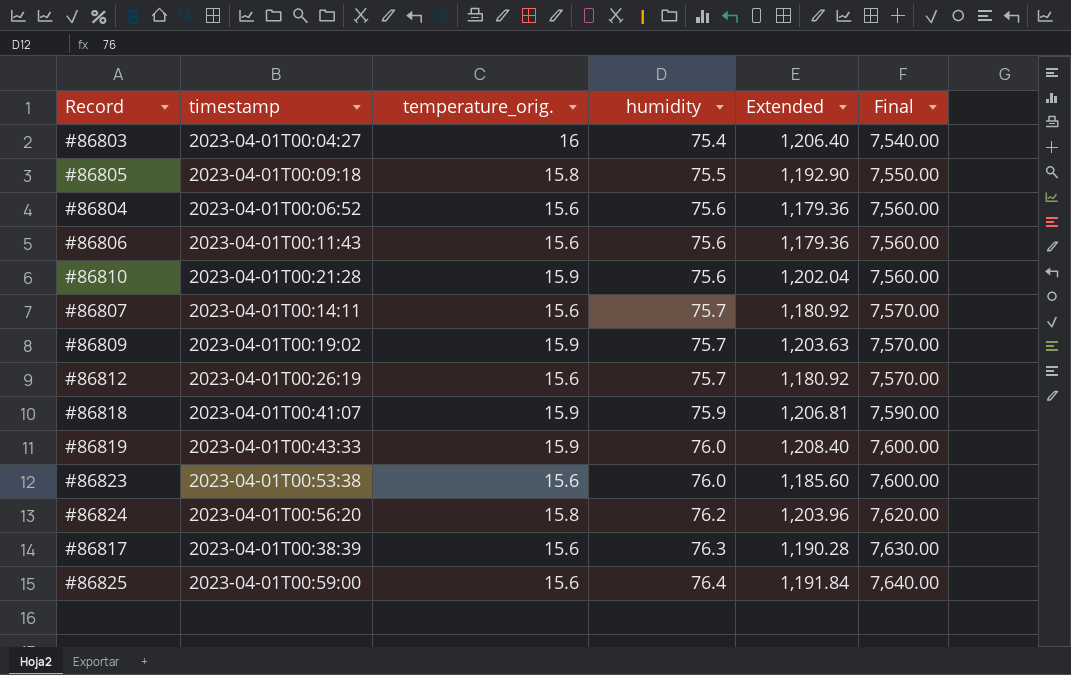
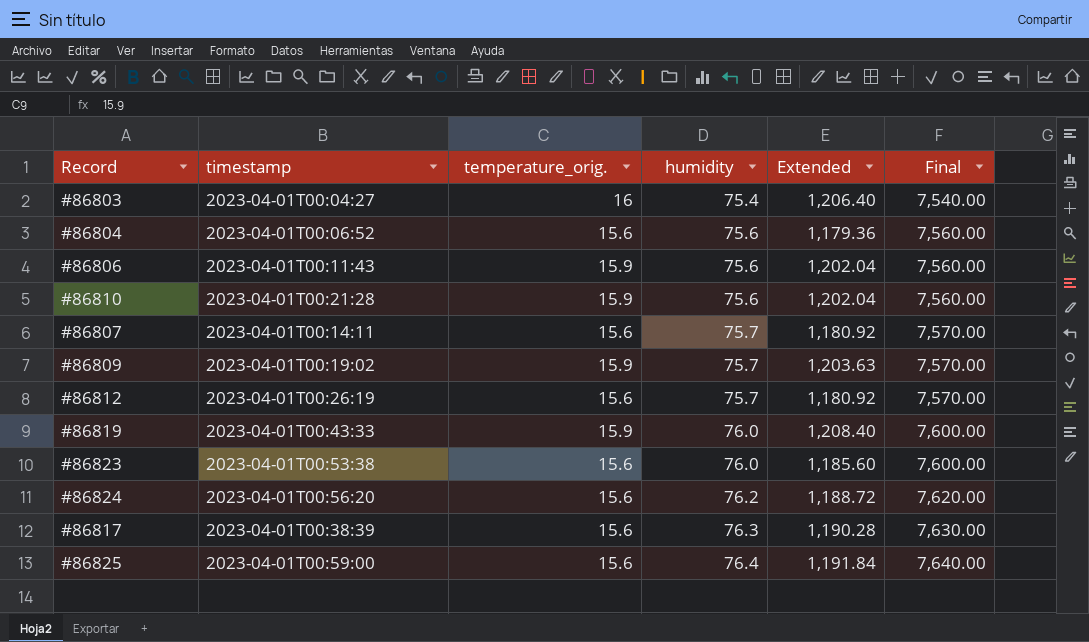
row #86805: 2023-04-01T00:09:18 | 15.8 | 75.5 | 1,192.90 | 7,550.00 -> none
row #86818: 2023-04-01T00:41:07 | 15.9 | 75.9 | 1,206.81 | 7,590.00 -> none
#86806 | temperature_orig.: 15.6 -> 15.9
#86806 | Extended: 1,179.36 -> 1,202.04
#86824 | temperature_orig.: 15.8 -> 15.6
#86824 | Extended: 1,203.96 -> 1,188.72

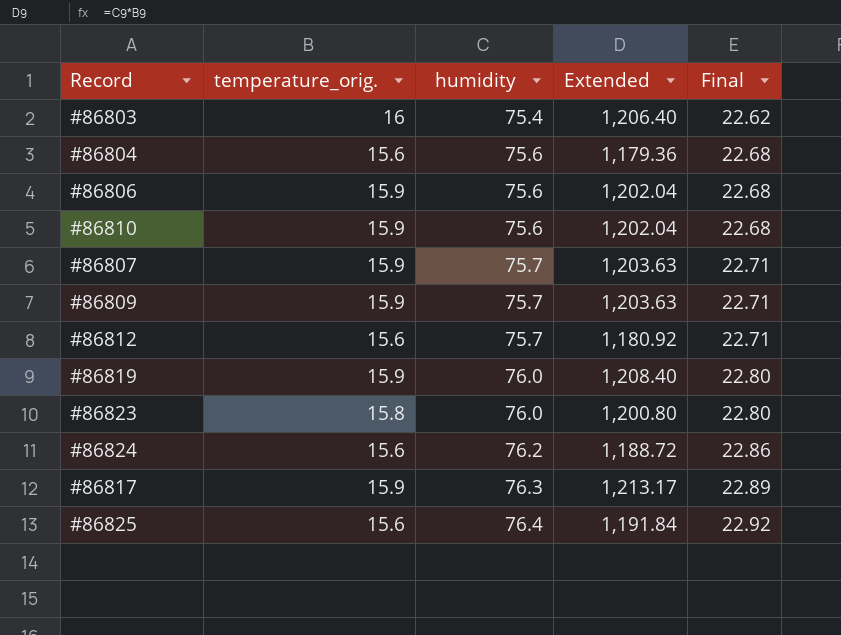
column timestamp | position: 2 -> none
column Final | formula: [humidity] * 100 -> [humidity] * 0.3
#86807 | temperature_orig.: 15.6 -> 15.9
#86807 | Extended: 1,180.92 -> 1,203.63
#86823 | temperature_orig.: 15.6 -> 15.8
#86823 | Extended: 1,185.60 -> 1,200.80
#86817 | temperature_orig.: 15.6 -> 15.9
#86817 | Extended: 1,190.28 -> 1,213.17

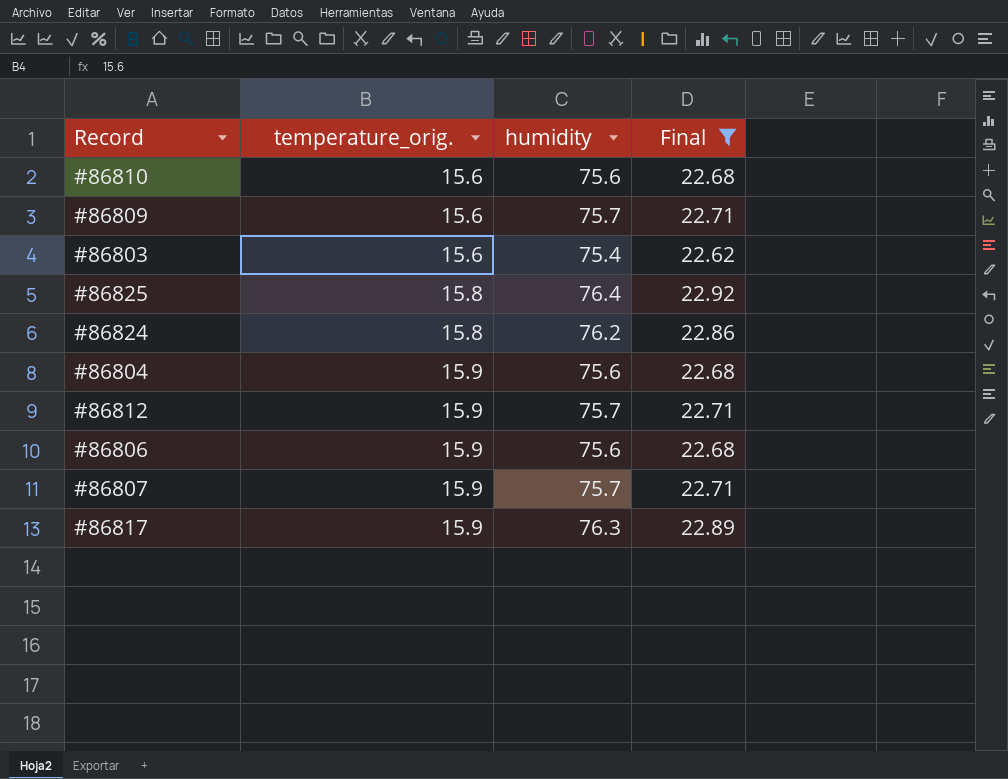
filter: none -> Final != 22.80
row order: humidity ascending -> temperature_orig. ascending
column Extended | formula: [temperature_orig.] * [humidity] -> none
#86810 | temperature_orig.: 15.9 -> 15.6
#86809 | temperature_orig.: 15.9 -> 15.6
#86803 | temperature_orig.: 16 -> 15.6
#86825 | temperature_orig.: 15.6 -> 15.8
#86824 | temperature_orig.: 15.6 -> 15.8
#86804 | temperature_orig.: 15.6 -> 15.9
#86812 | temperature_orig.: 15.6 -> 15.9

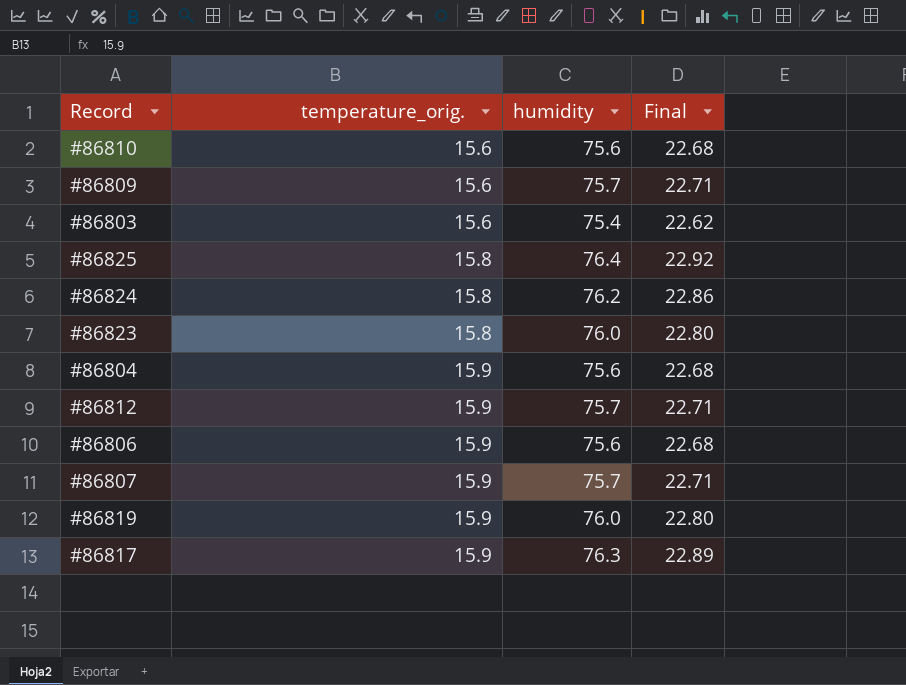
filter: Final != 22.80 -> none

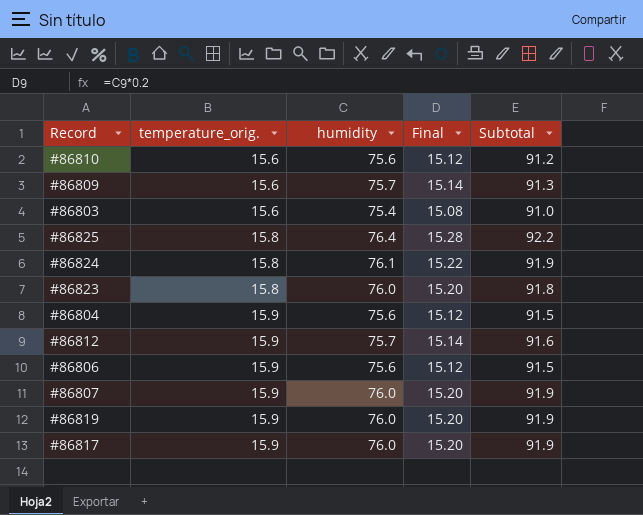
column Final | formula: [humidity] * 0.3 -> [humidity] * 0.2
column Subtotal | formula: none -> [temperature_orig.] + [humidity]
#86824 | humidity: 76.2 -> 76.1
#86807 | humidity: 75.7 -> 76.0
#86817 | humidity: 76.3 -> 76.0

